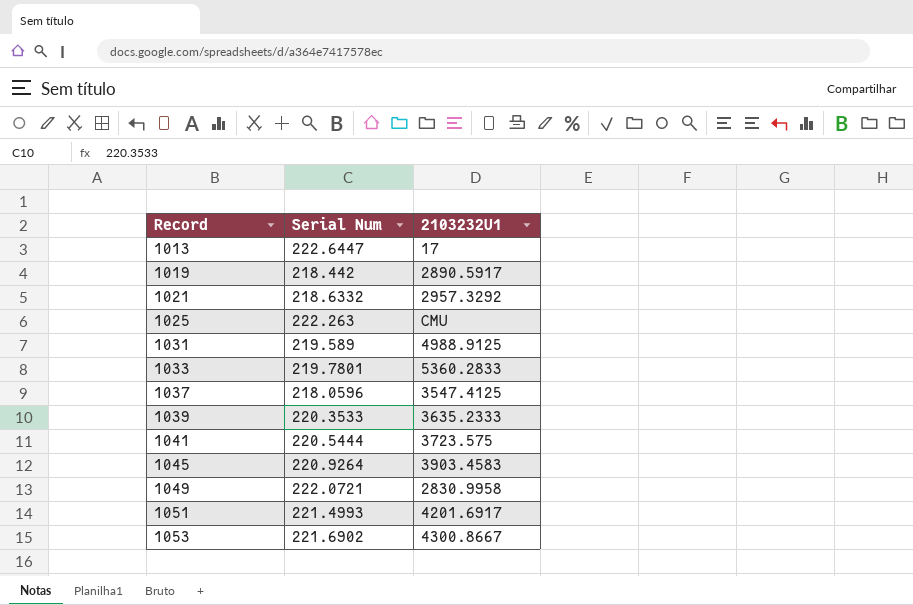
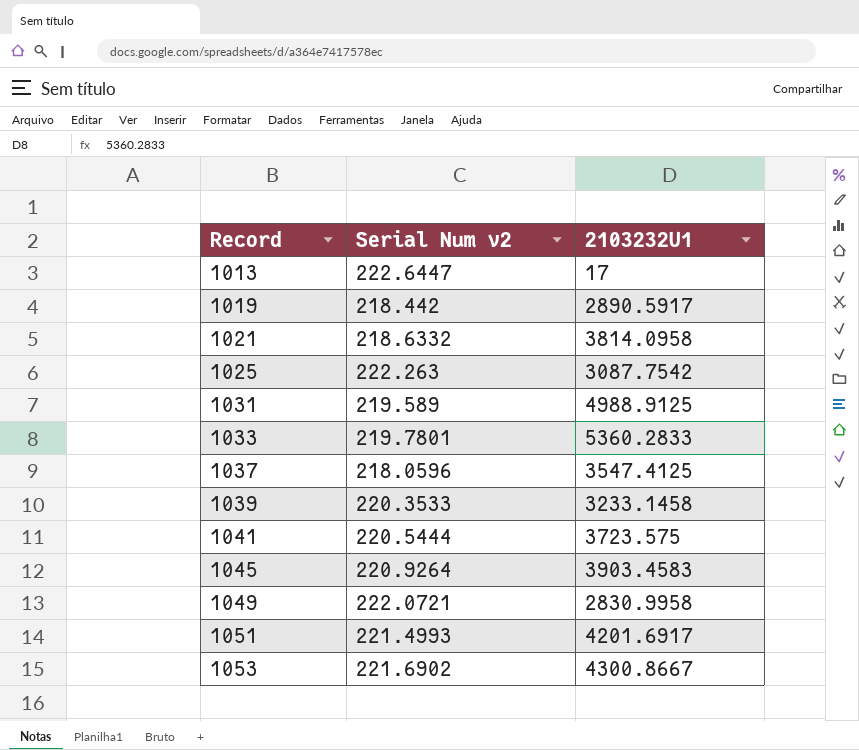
column name: Serial Num -> Serial Num v2
1021 | 2103232U1: 2957.3292 -> 3814.0958
1025 | 2103232U1: CMU -> 3087.7542
1039 | 2103232U1: 3635.2333 -> 3233.1458

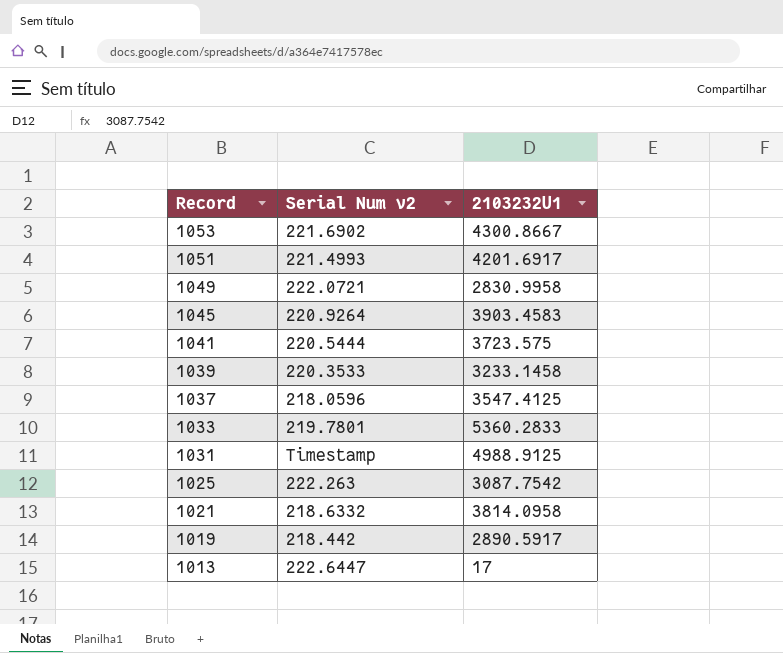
row order: Record ascending -> Record descending
1031 | Serial Num v2: 219.589 -> Timestamp

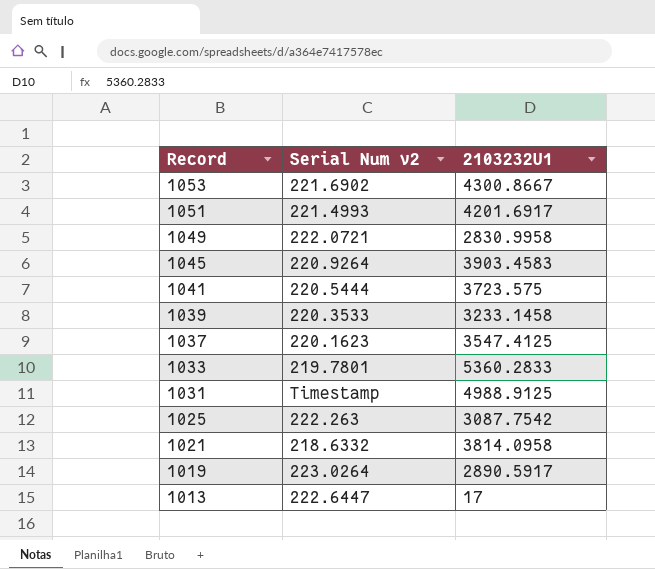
1037 | Serial Num v2: 218.0596 -> 220.1623
1019 | Serial Num v2: 218.442 -> 223.0264

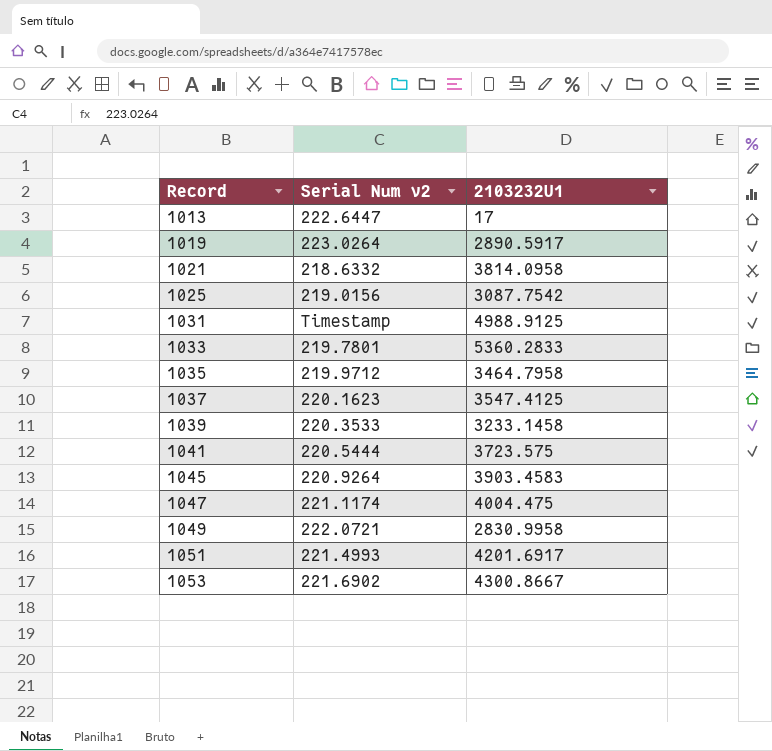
row order: Record descending -> Record ascending
1025 | Serial Num v2: 222.263 -> 219.0156
row 1035: none -> 219.9712 | 3464.7958
row 1047: none -> 221.1174 | 4004.475

